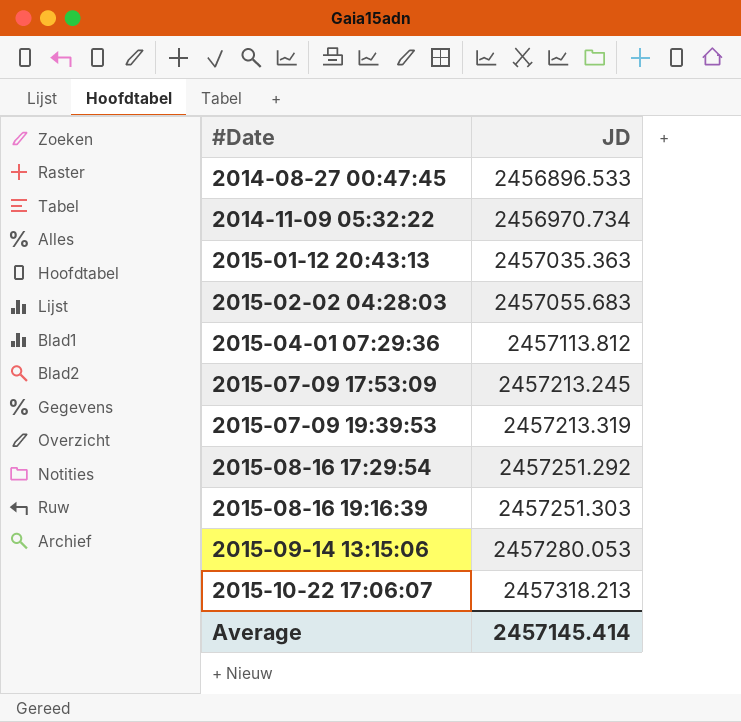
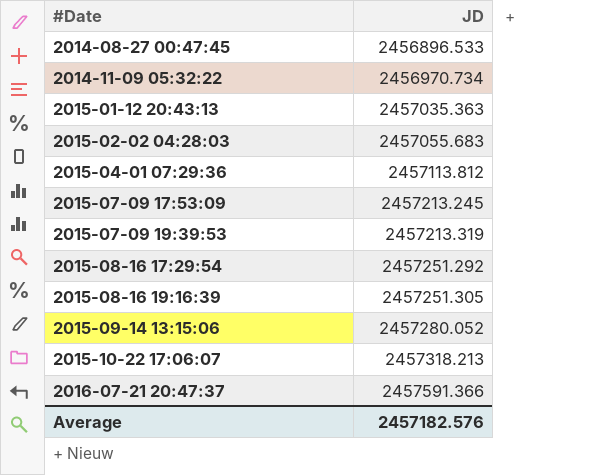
2015-08-16 19:16:39 | JD: 2457251.303 -> 2457251.305
2015-09-14 13:15:06 | JD: 2457280.053 -> 2457280.052
row 2016-07-21 20:47:37: none -> 2457591.366
Average | JD: 2457145.414 -> 2457182.576

